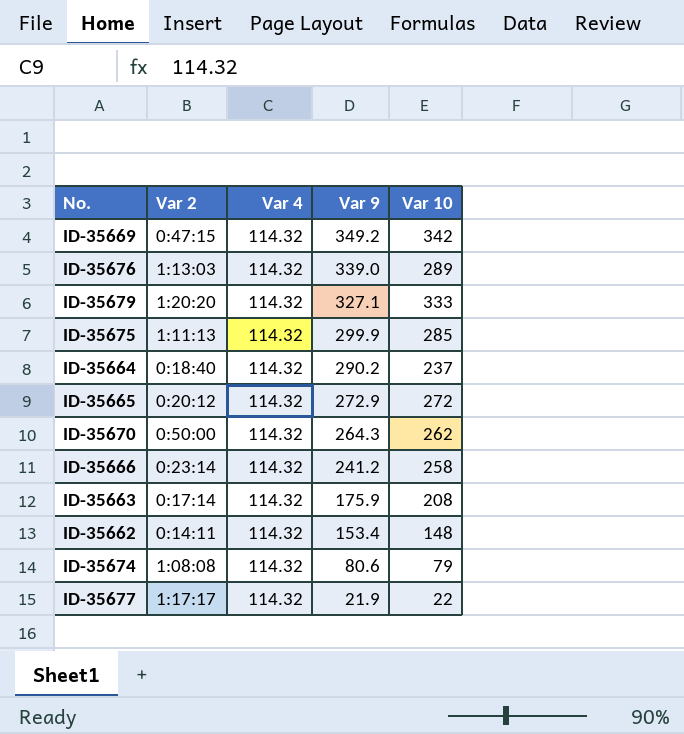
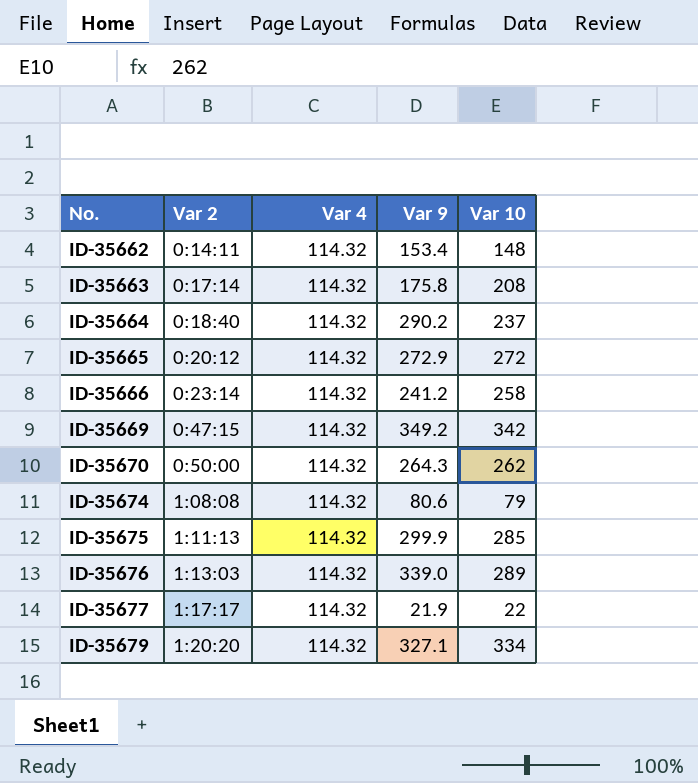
row order: Var 9 descending -> No. ascending
ID-35663 | Var 9: 175.9 -> 175.8
ID-35679 | Var 10: 333 -> 334

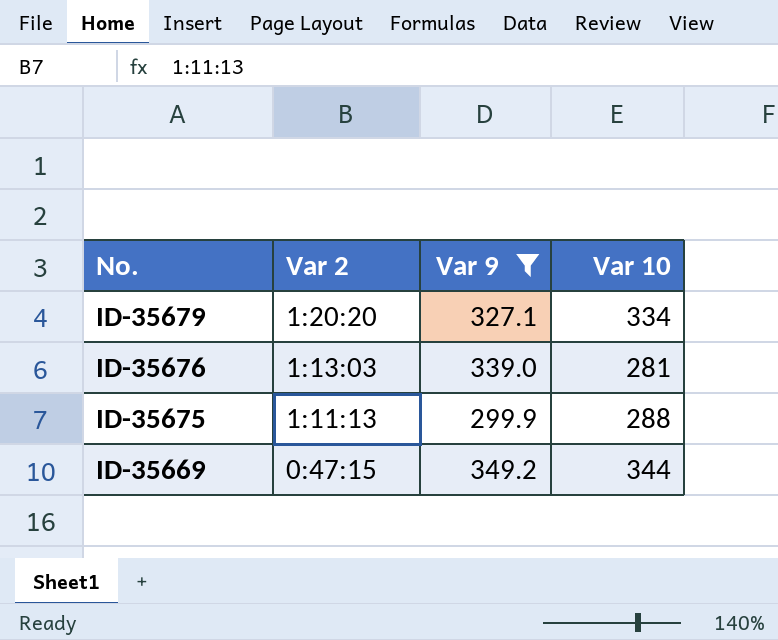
filter: none -> Var 9 >= 299.9
row order: No. ascending -> No. descending
column Var 4 | position: 3 -> none
ID-35676 | Var 10: 289 -> 281
ID-35675 | Var 10: 285 -> 288
ID-35669 | Var 10: 342 -> 344

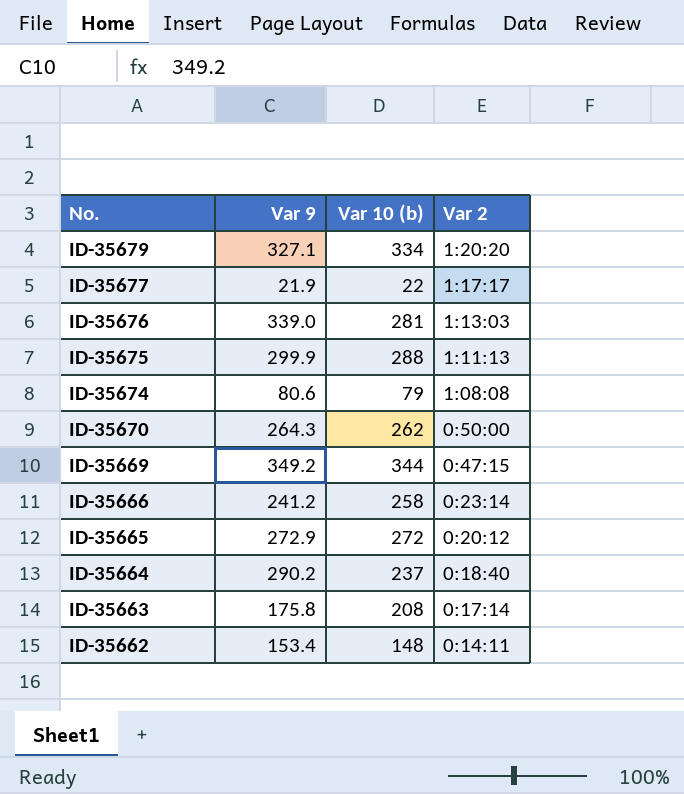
filter: Var 9 >= 299.9 -> none
column name: Var 10 -> Var 10 (b)
column Var 2 | position: 2 -> 4

